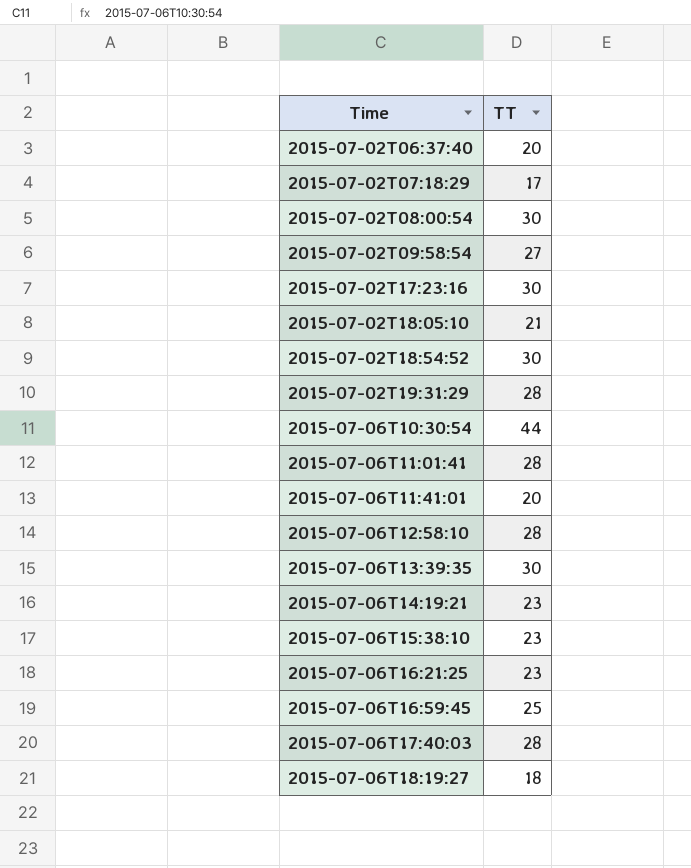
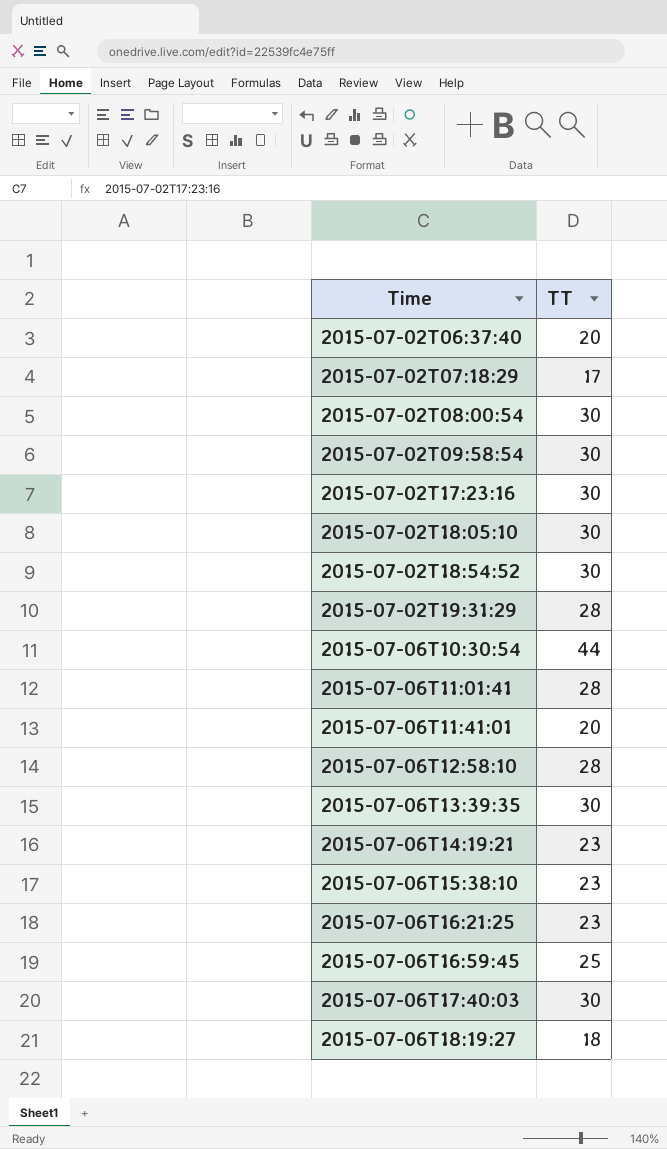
2015-07-02T09:58:54 | TT: 27 -> 30
2015-07-02T18:05:10 | TT: 21 -> 30
2015-07-06T17:40:03 | TT: 28 -> 30

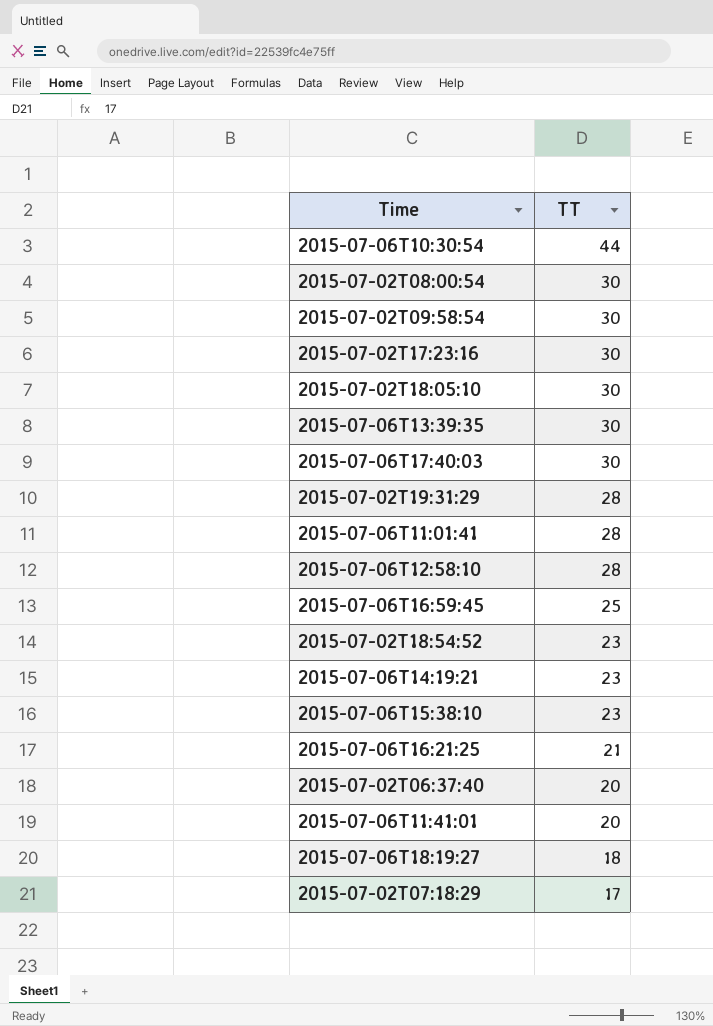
row order: Time ascending -> TT descending
2015-07-02T18:54:52 | TT: 30 -> 23
2015-07-06T16:21:25 | TT: 23 -> 21

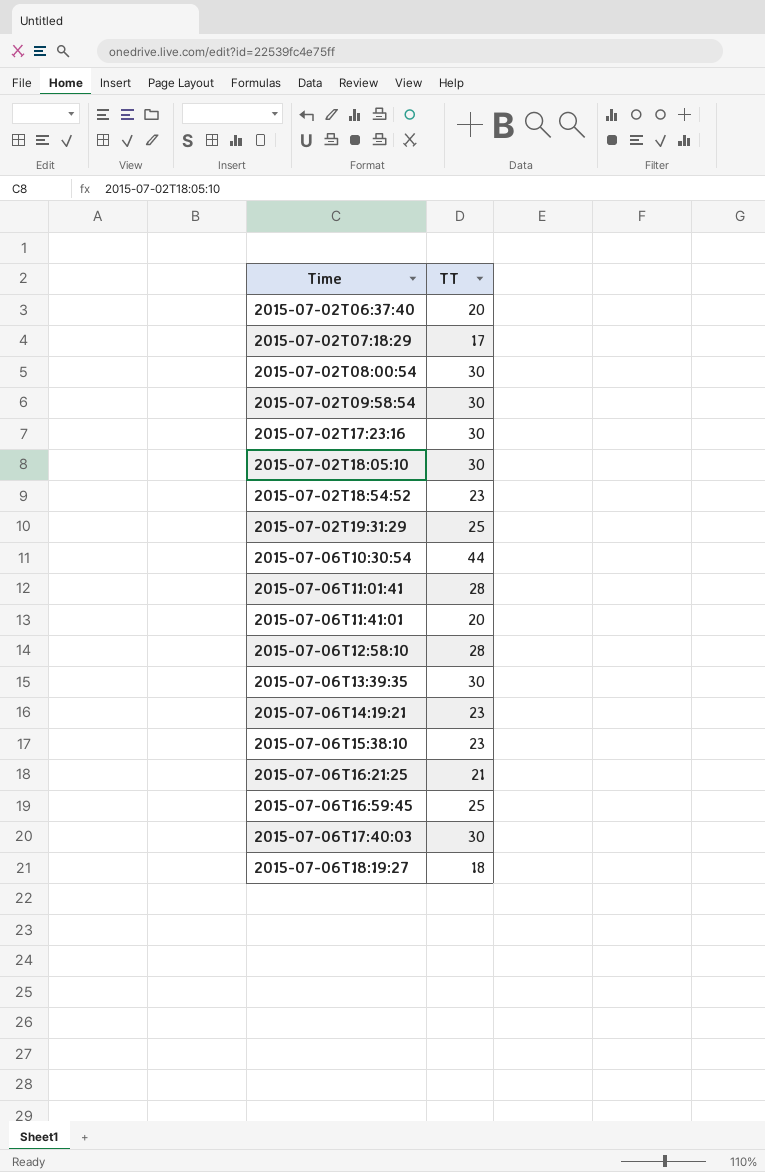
row order: TT descending -> Time ascending
2015-07-02T19:31:29 | TT: 28 -> 25

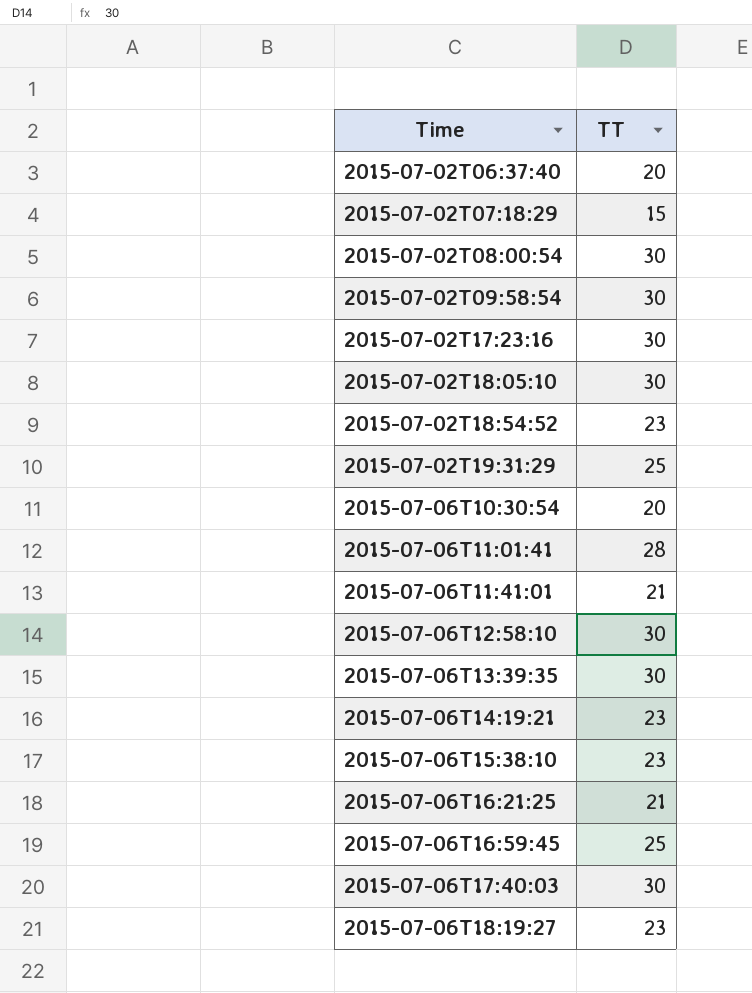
2015-07-02T07:18:29 | TT: 17 -> 15
2015-07-06T10:30:54 | TT: 44 -> 20
2015-07-06T11:41:01 | TT: 20 -> 21
2015-07-06T12:58:10 | TT: 28 -> 30
2015-07-06T18:19:27 | TT: 18 -> 23

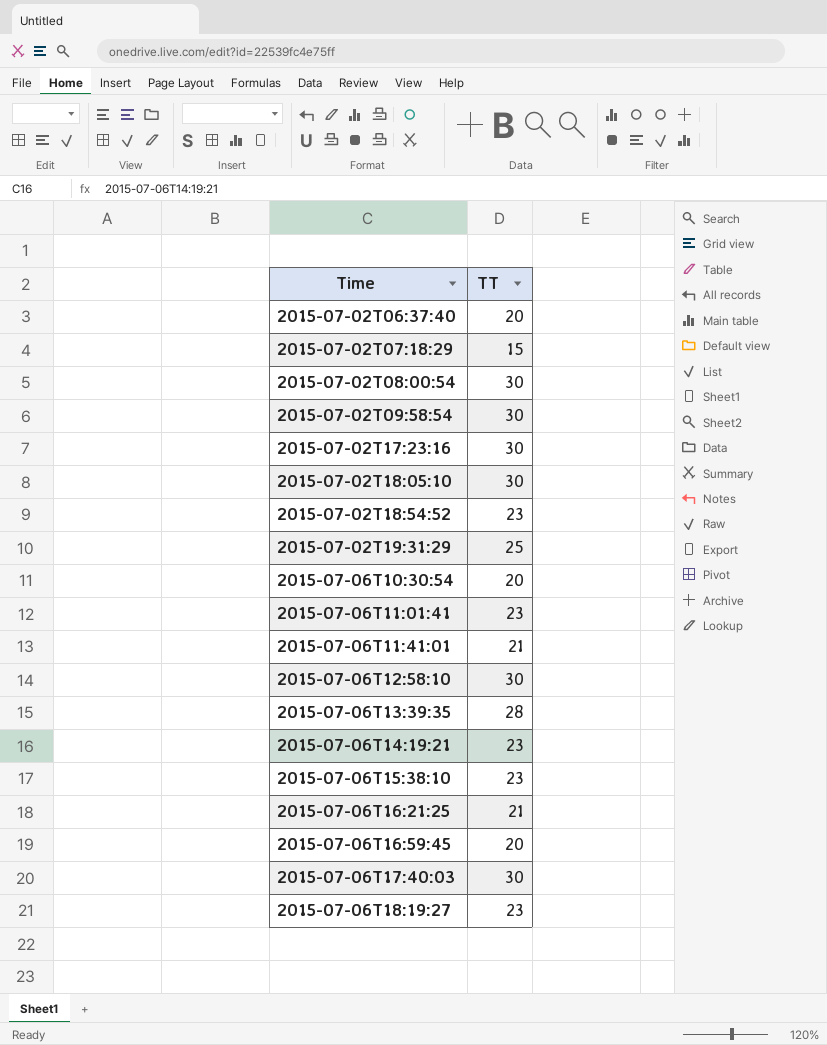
2015-07-06T11:01:41 | TT: 28 -> 23
2015-07-06T13:39:35 | TT: 30 -> 28
2015-07-06T16:59:45 | TT: 25 -> 20

